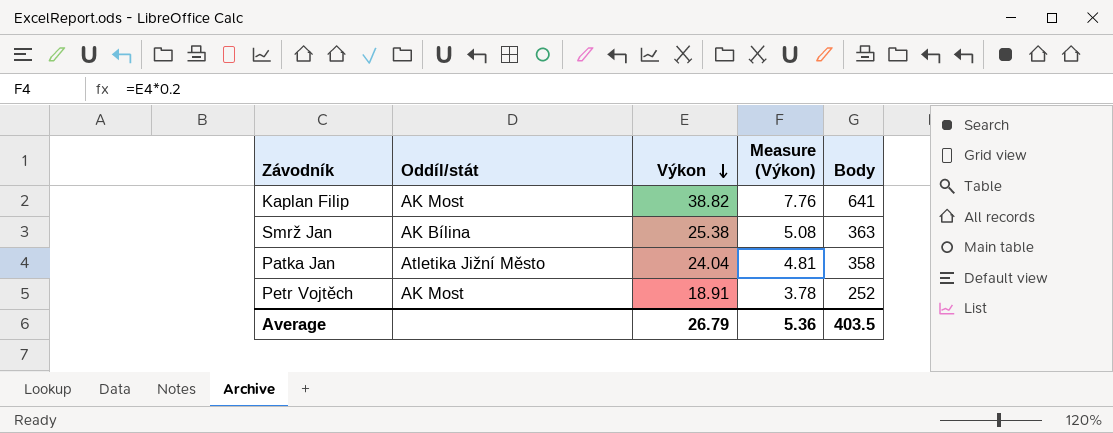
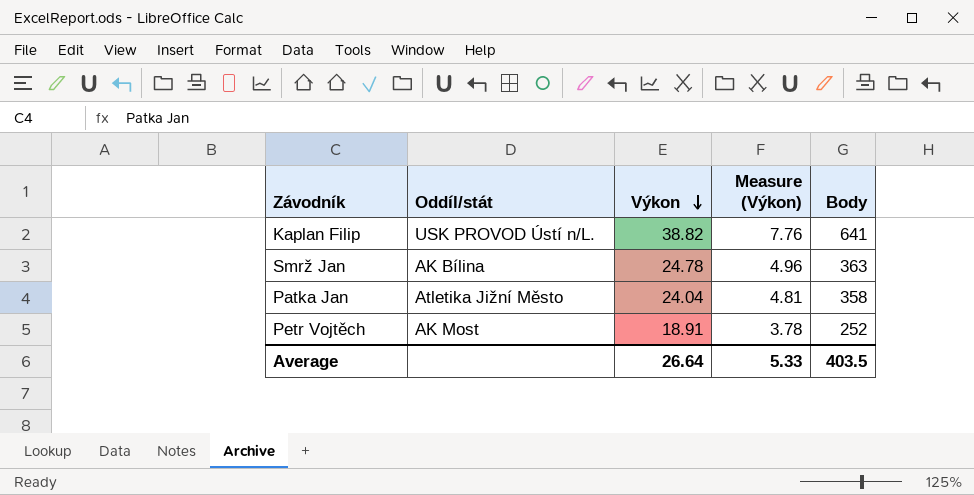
Kaplan Filip | Oddíl/stát: AK Most -> USK PROVOD Ústí n/L.
Smrž Jan | Výkon: 25.38 -> 24.78
Smrž Jan | Measure (Výkon): 5.08 -> 4.96
Average | Výkon: 26.79 -> 26.64
Average | Measure (Výkon): 5.36 -> 5.33

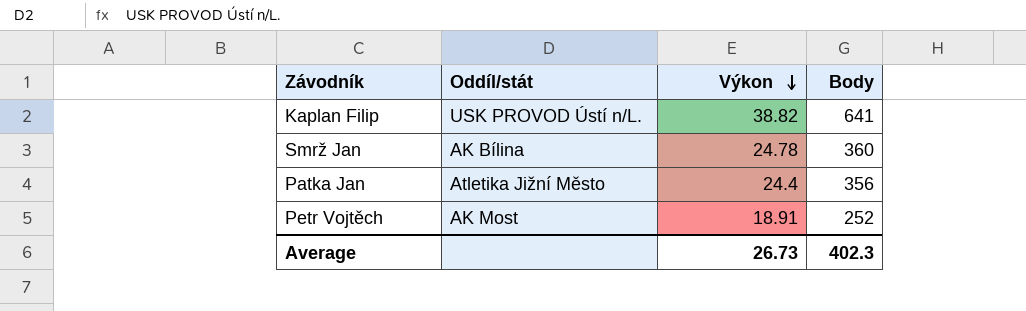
column Measure (Výkon) | formula: [Výkon] * 0.2 -> none
Smrž Jan | Body: 363 -> 360
Patka Jan | Výkon: 24.04 -> 24.4
Patka Jan | Body: 358 -> 356
Average | Výkon: 26.64 -> 26.73
Average | Body: 403.5 -> 402.3

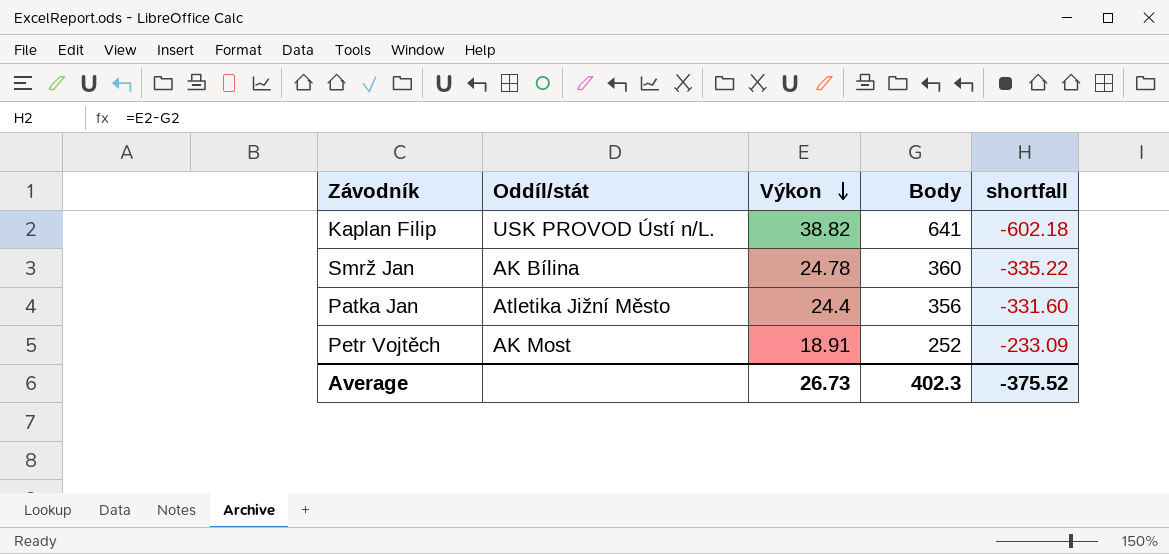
column shortfall | formula: none -> [Výkon] - [Body]

